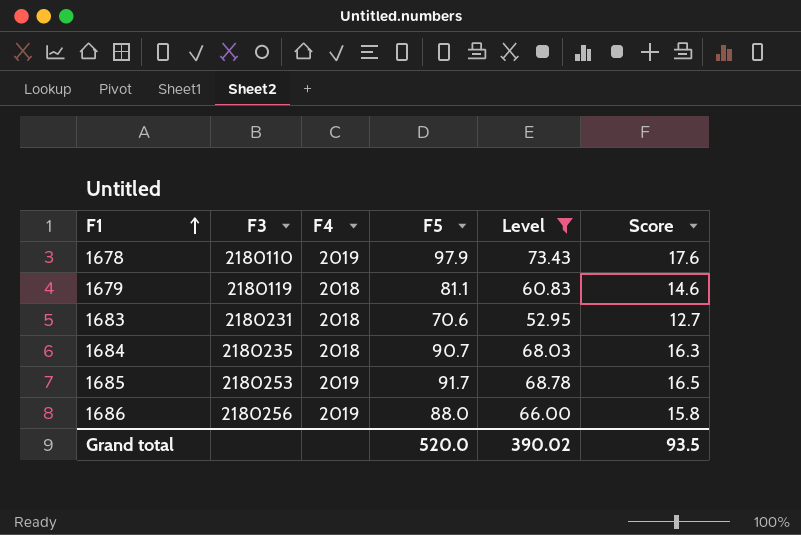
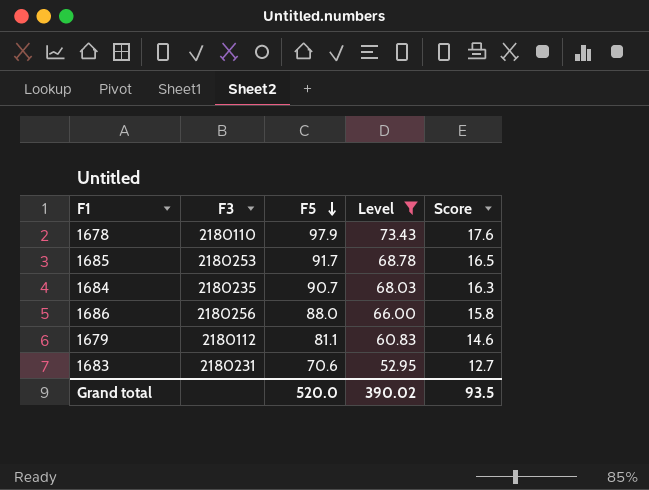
row order: F1 ascending -> F5 descending
column F4 | position: 3 -> none
1679 | F3: 2180119 -> 2180112

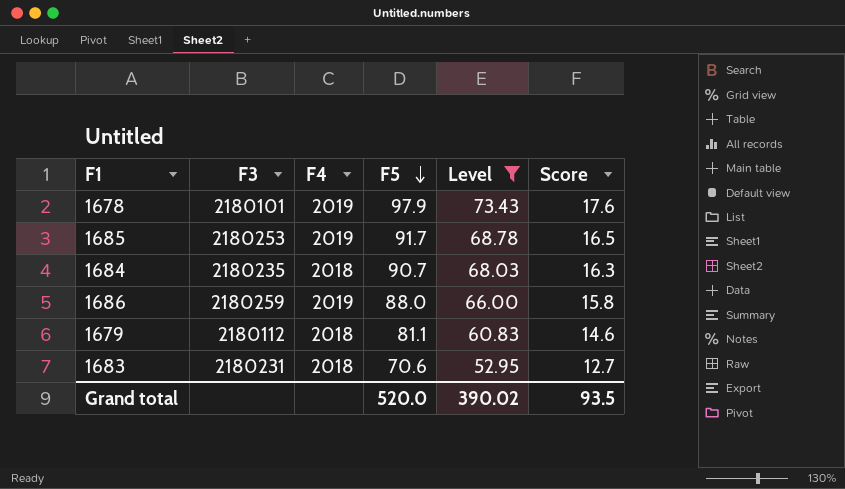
column F4 | position: none -> 3
1678 | F3: 2180110 -> 2180101
1686 | F3: 2180256 -> 2180259

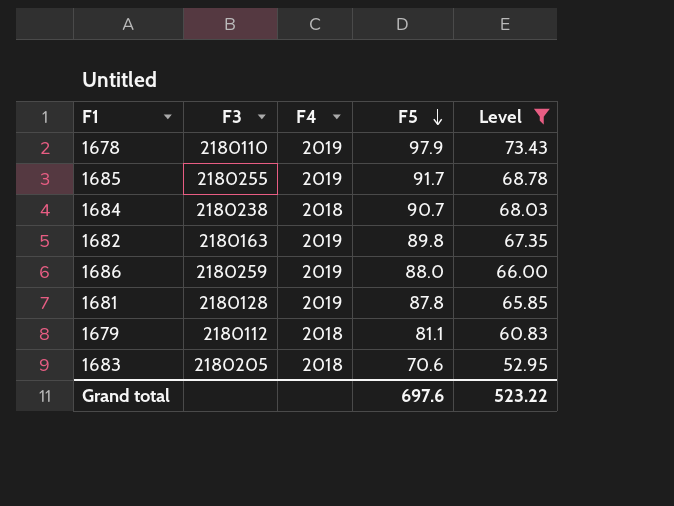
column Score | formula: [F5] * 0.18 -> none
1678 | F3: 2180101 -> 2180110
1685 | F3: 2180253 -> 2180255
1684 | F3: 2180235 -> 2180238
row 1682: none -> 2180163 | 2019 | 89.8 | 67.35
row 1681: none -> 2180128 | 2019 | 87.8 | 65.85
1683 | F3: 2180231 -> 2180205
Grand total | F5: 520.0 -> 697.6
Grand total | Level: 390.02 -> 523.22

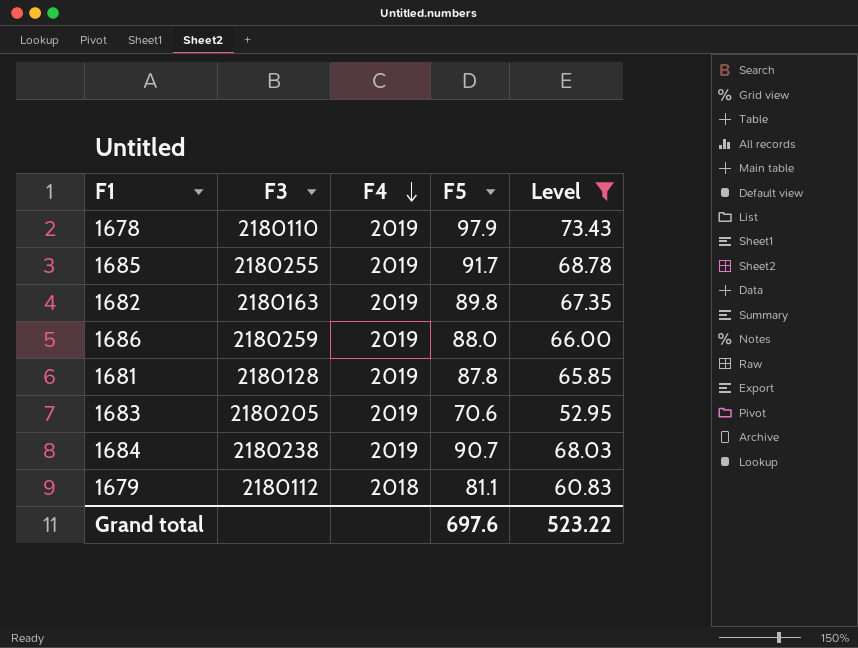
row order: F5 descending -> F4 descending
1683 | F4: 2018 -> 2019
1684 | F4: 2018 -> 2019

